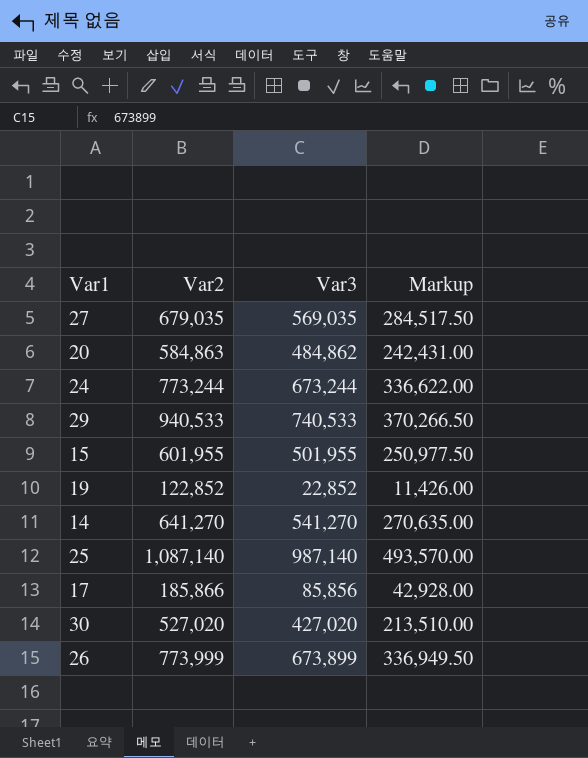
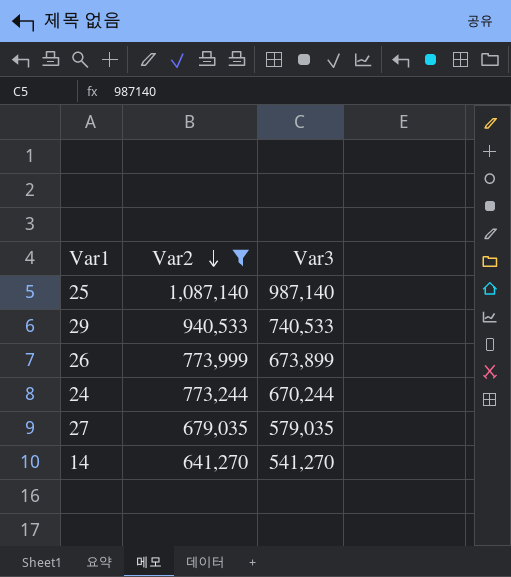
filter: none -> Var2 >= 641,270
row order: none -> Var2 descending
column Markup | formula: [Var3] * 0.5 -> none
24 | Var3: 673,244 -> 670,244
27 | Var3: 569,035 -> 579,035

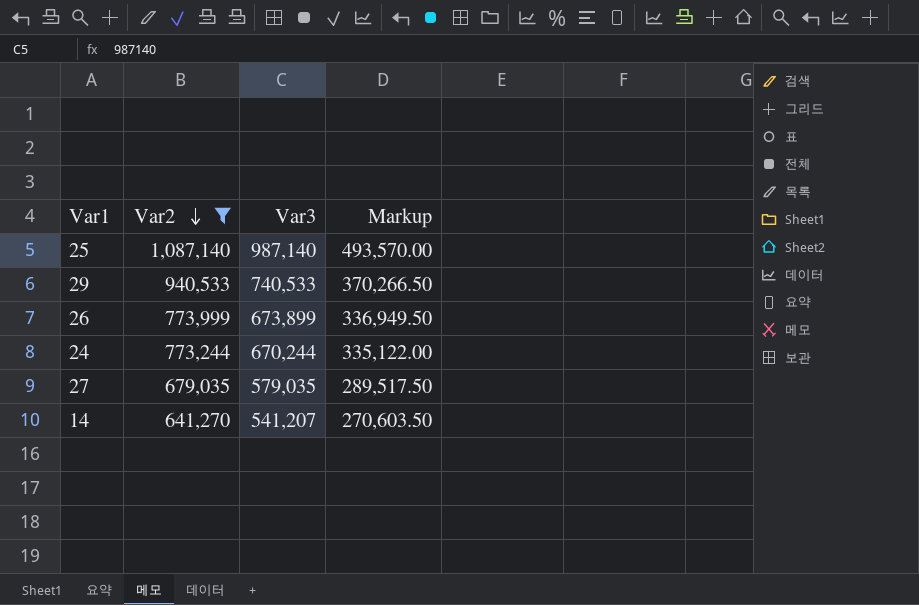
column Markup | formula: none -> [Var3] * 0.5
14 | Var3: 541,270 -> 541,207

